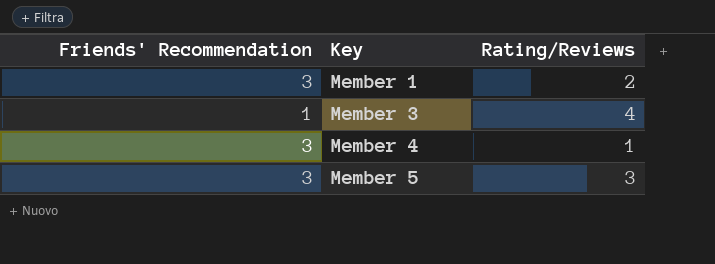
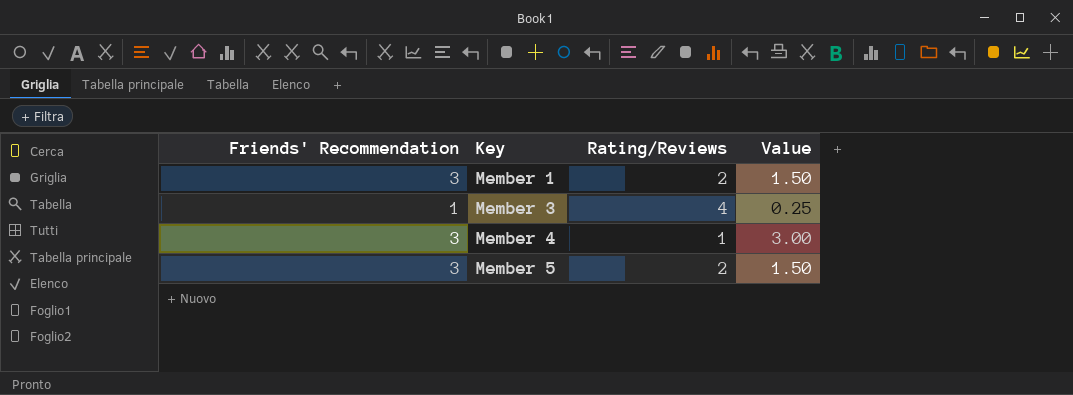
column Value | formula: none -> [Friends' Recommendation] / [Rating/Reviews]
Member 5 | Rating/Reviews: 3 -> 2

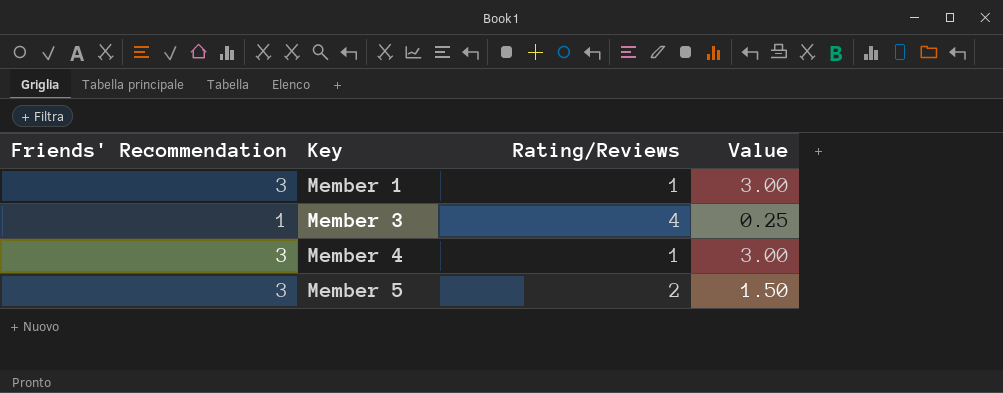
Member 1 | Rating/Reviews: 2 -> 1
Member 1 | Value: 1.50 -> 3.00

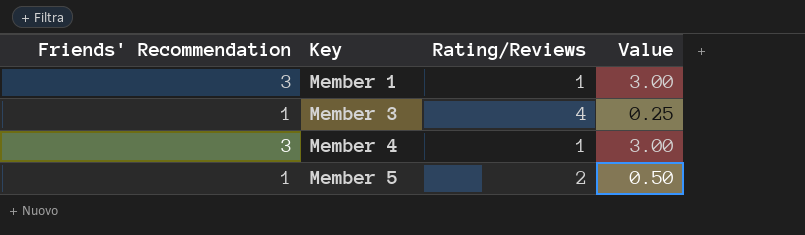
Member 5 | Friends' Recommendation: 3 -> 1
Member 5 | Value: 1.50 -> 0.50

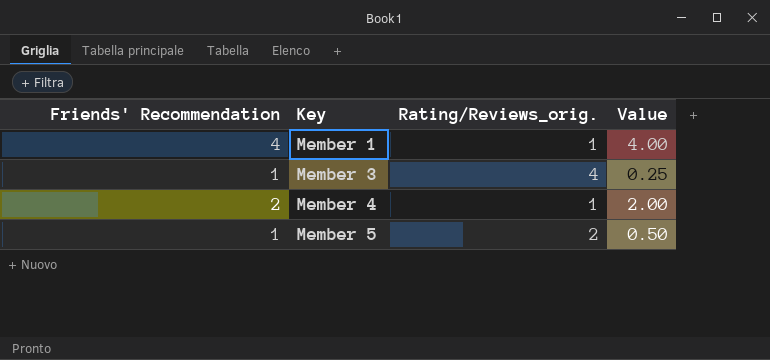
column name: Rating/Reviews -> Rating/Reviews_orig.
Member 1 | Friends' Recommendation: 3 -> 4
Member 1 | Value: 3.00 -> 4.00
Member 4 | Friends' Recommendation: 3 -> 2
Member 4 | Value: 3.00 -> 2.00

